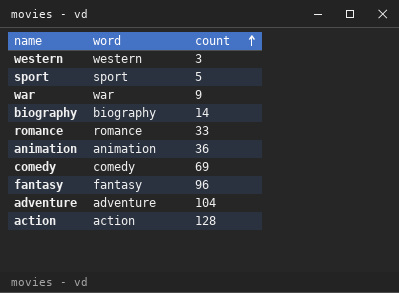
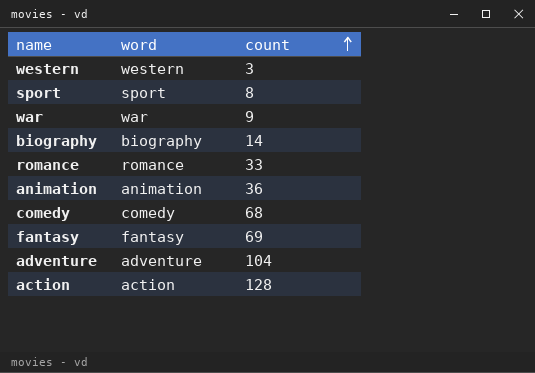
sport | count: 5 -> 8
comedy | count: 69 -> 68
fantasy | count: 96 -> 69

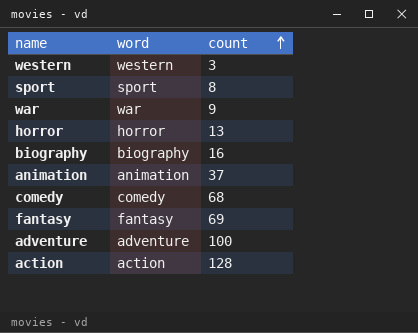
row romance: romance | 33 -> none
row horror: none -> horror | 13
biography | count: 14 -> 16
animation | count: 36 -> 37
adventure | count: 104 -> 100

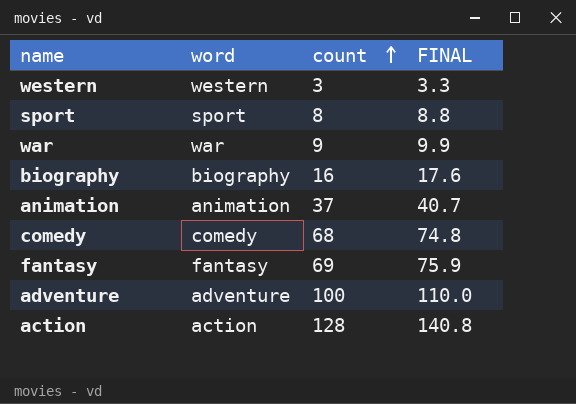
column FINAL | formula: none -> [count] * 1.1
row horror: horror | 13 -> none

